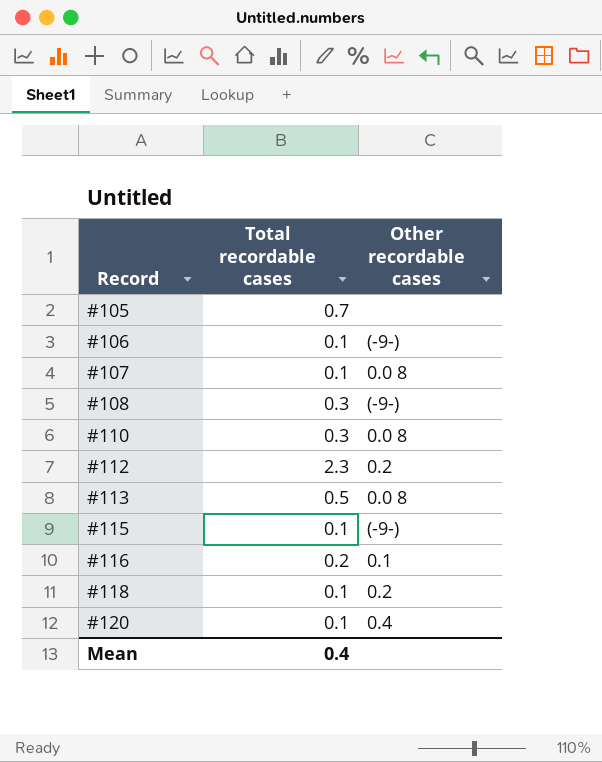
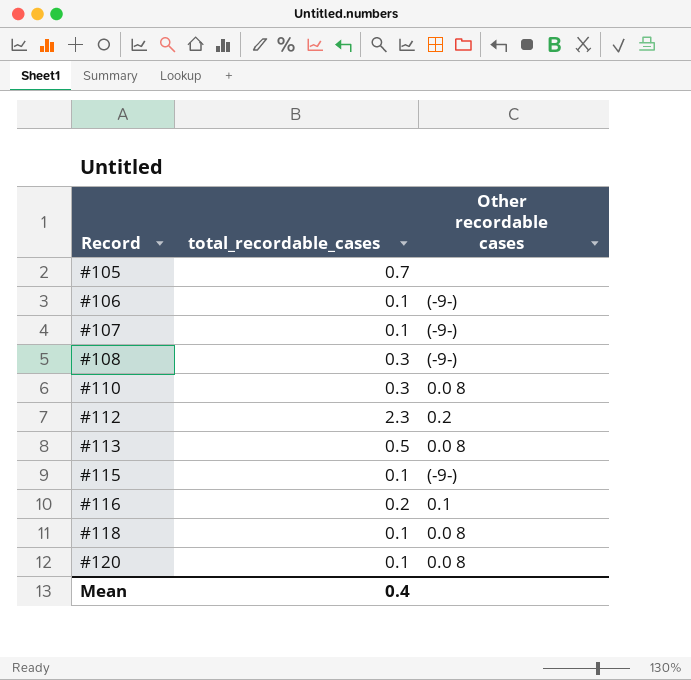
column name: Total recordable cases -> total_recordable_cases
#107 | Other recordable cases: 0.0 8 -> (-9-)
#118 | Other recordable cases: 0.2 -> 0.0 8
#120 | Other recordable cases: 0.4 -> 0.0 8

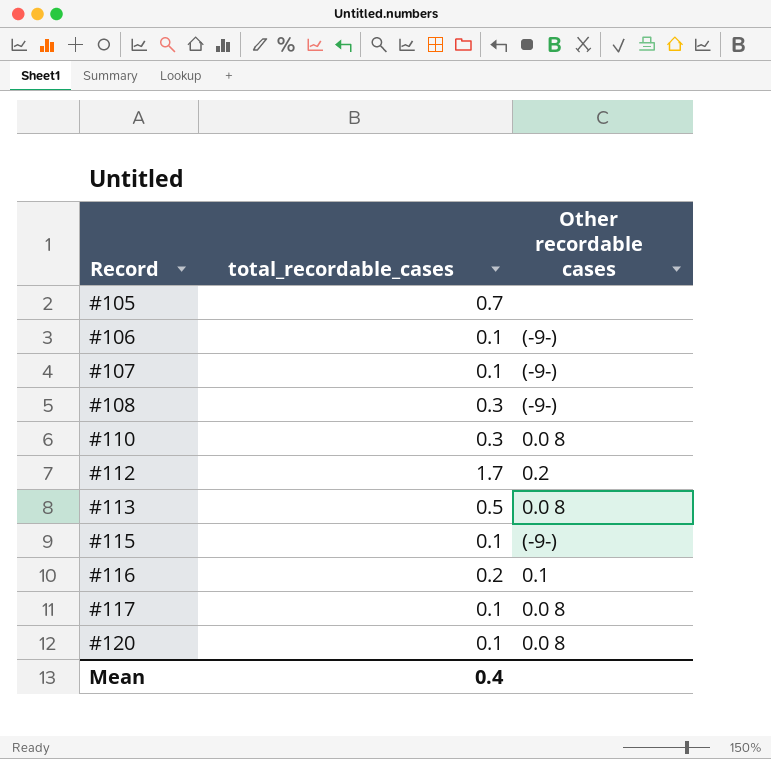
row #118: 0.1 | 0.0 8 -> none
#112 | total_recordable_cases: 2.3 -> 1.7
row #117: none -> 0.1 | 0.0 8

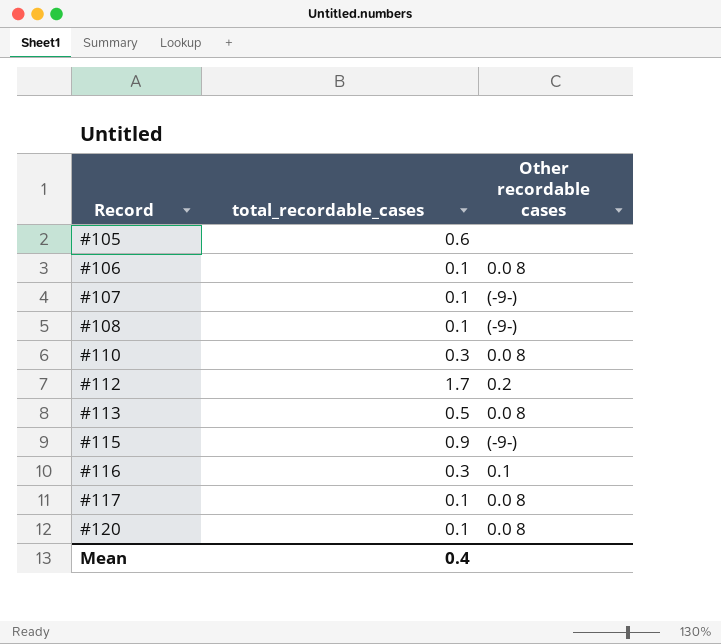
#105 | total_recordable_cases: 0.7 -> 0.6
#106 | Other recordable cases: (-9-) -> 0.0 8
#108 | total_recordable_cases: 0.3 -> 0.1
#115 | total_recordable_cases: 0.1 -> 0.9
#116 | total_recordable_cases: 0.2 -> 0.3

